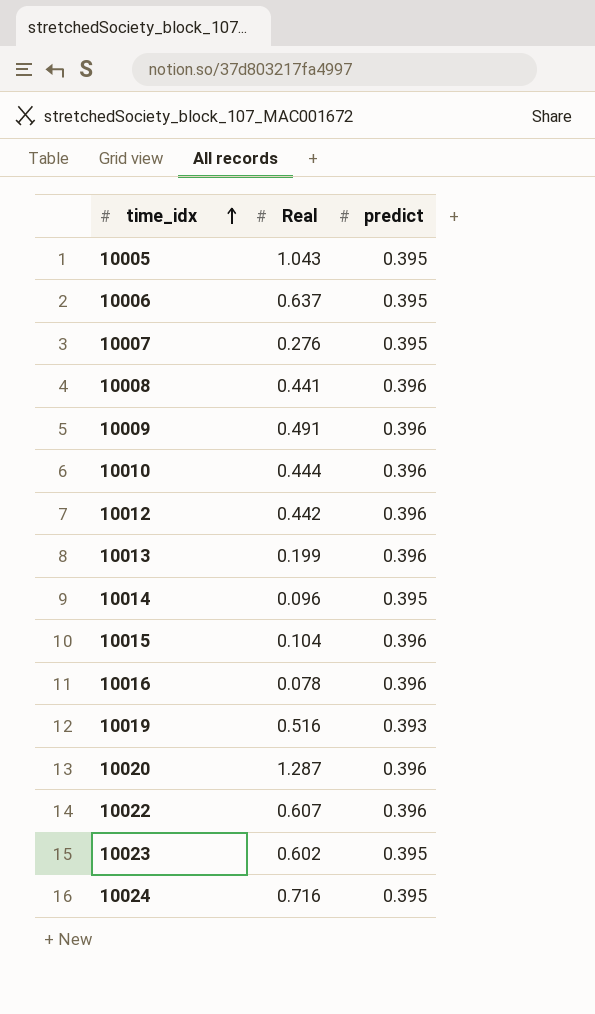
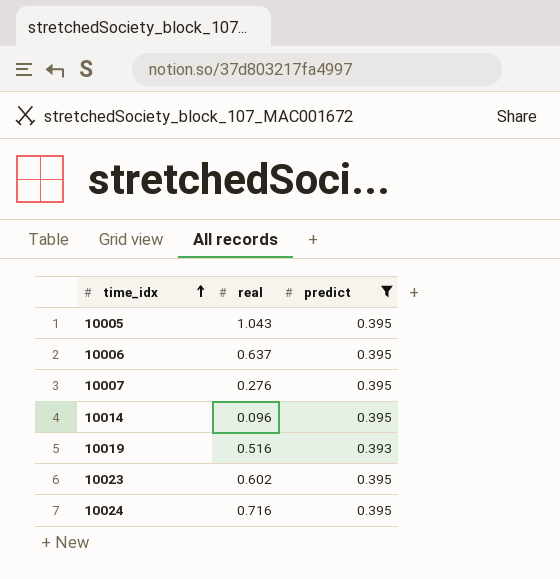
filter: none -> predict != 0.396
column name: Real -> real

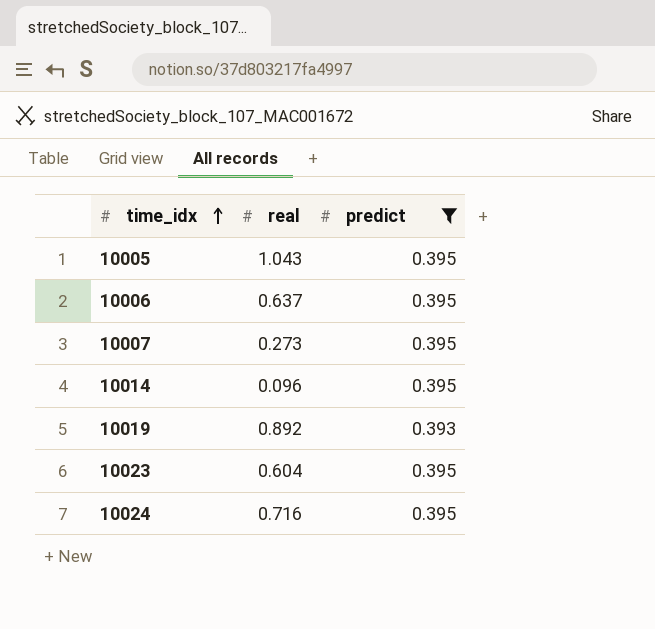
10007 | real: 0.276 -> 0.273
10019 | real: 0.516 -> 0.892
10023 | real: 0.602 -> 0.604

